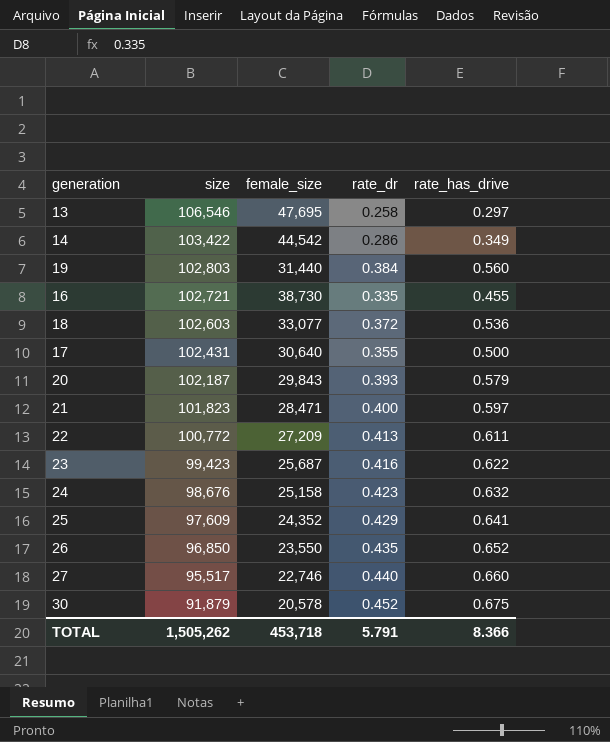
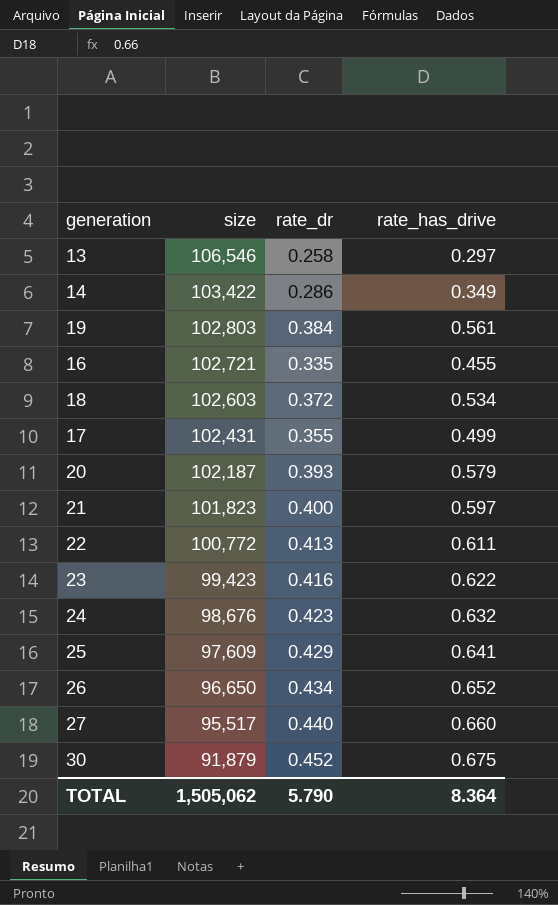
column female_size | position: 3 -> none
19 | rate_has_drive: 0.560 -> 0.561
18 | rate_has_drive: 0.536 -> 0.534
17 | rate_has_drive: 0.500 -> 0.499
26 | size: 96,850 -> 96,650
26 | rate_dr: 0.435 -> 0.434
TOTAL | size: 1,505,262 -> 1,505,062
TOTAL | rate_dr: 5.791 -> 5.790
TOTAL | rate_has_drive: 8.366 -> 8.364

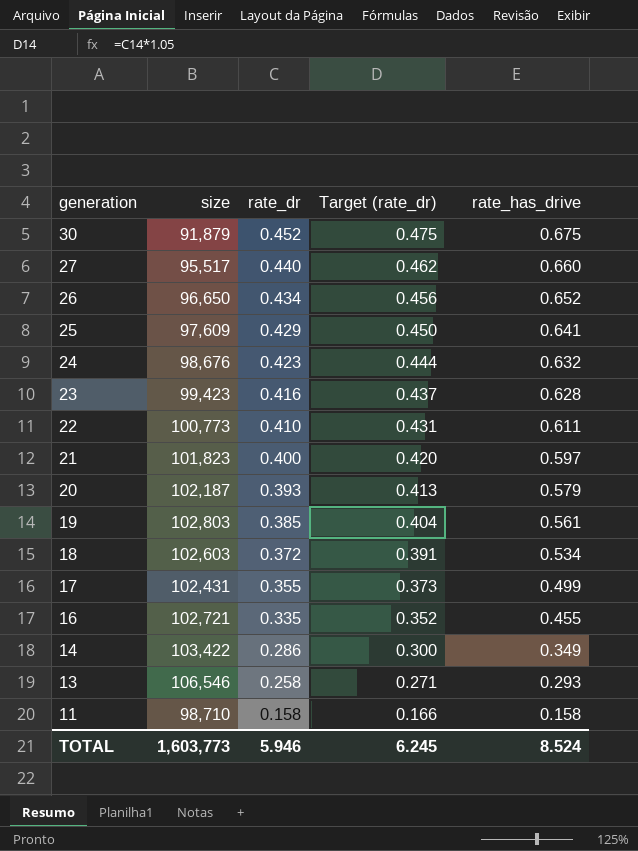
row order: size descending -> generation descending
column Target (rate_dr) | formula: none -> [rate_dr] * 1.05
23 | rate_has_drive: 0.622 -> 0.628
22 | size: 100,772 -> 100,773
22 | rate_dr: 0.413 -> 0.410
19 | rate_dr: 0.384 -> 0.385
13 | rate_has_drive: 0.297 -> 0.293
row 11: none -> 98,710 | 0.158 | 0.166 | 0.158
TOTAL | size: 1,505,062 -> 1,603,773
TOTAL | rate_dr: 5.790 -> 5.946
TOTAL | rate_has_drive: 8.364 -> 8.524

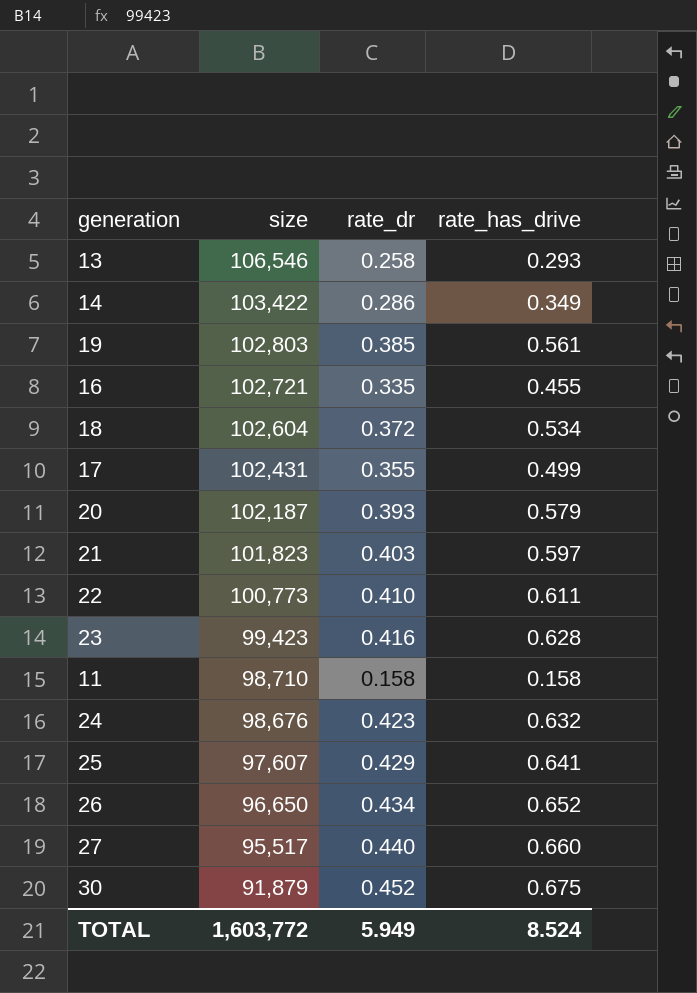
row order: generation descending -> size descending
column Target (rate_dr) | formula: [rate_dr] * 1.05 -> none
18 | size: 102,603 -> 102,604
21 | rate_dr: 0.400 -> 0.403
25 | size: 97,609 -> 97,607
TOTAL | size: 1,603,773 -> 1,603,772
TOTAL | rate_dr: 5.946 -> 5.949

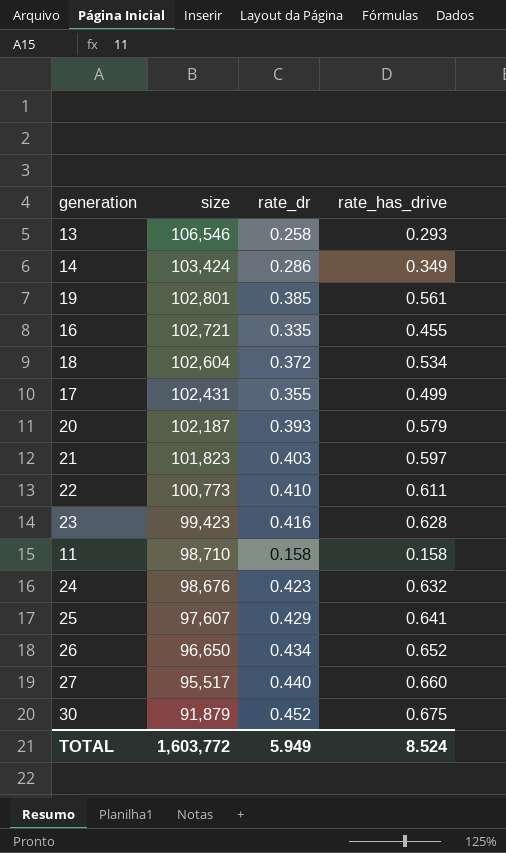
14 | size: 103,422 -> 103,424
19 | size: 102,803 -> 102,801

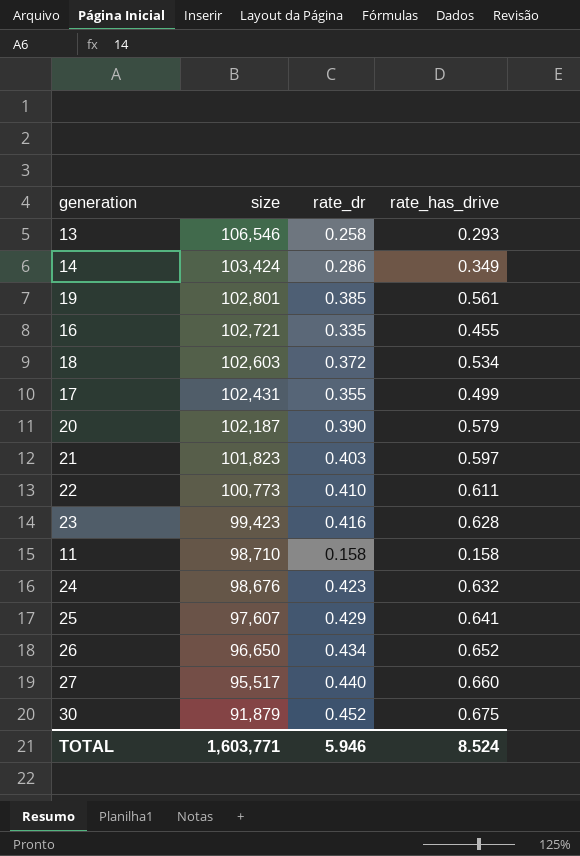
18 | size: 102,604 -> 102,603
20 | rate_dr: 0.393 -> 0.390
TOTAL | size: 1,603,772 -> 1,603,771
TOTAL | rate_dr: 5.949 -> 5.946

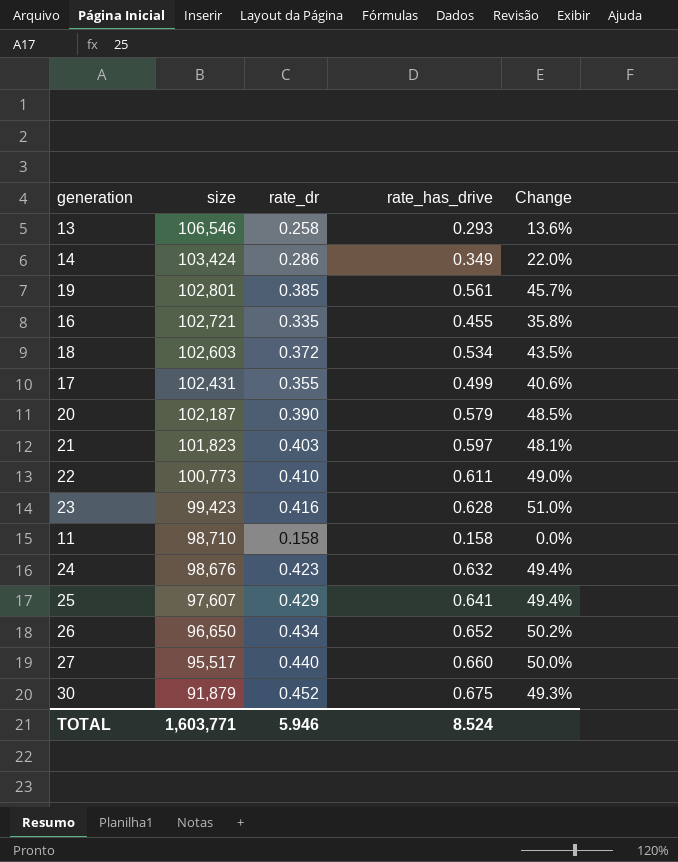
column Change | formula: none -> ([rate_has_drive] - [rate_dr]) / [rate_dr]

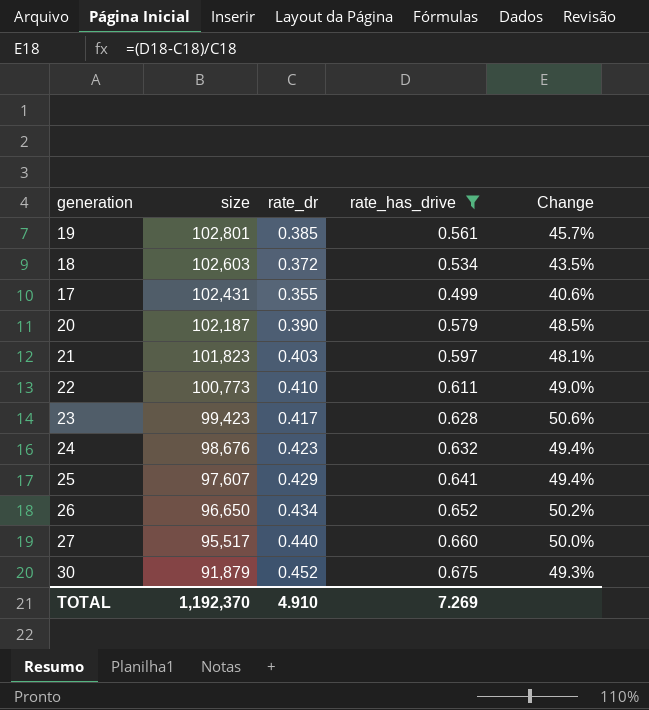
filter: none -> rate_has_drive >= 0.499
23 | rate_dr: 0.416 -> 0.417
23 | Change: 51.0% -> 50.6%
TOTAL | size: 1,603,771 -> 1,192,370
TOTAL | rate_dr: 5.946 -> 4.910
TOTAL | rate_has_drive: 8.524 -> 7.269

